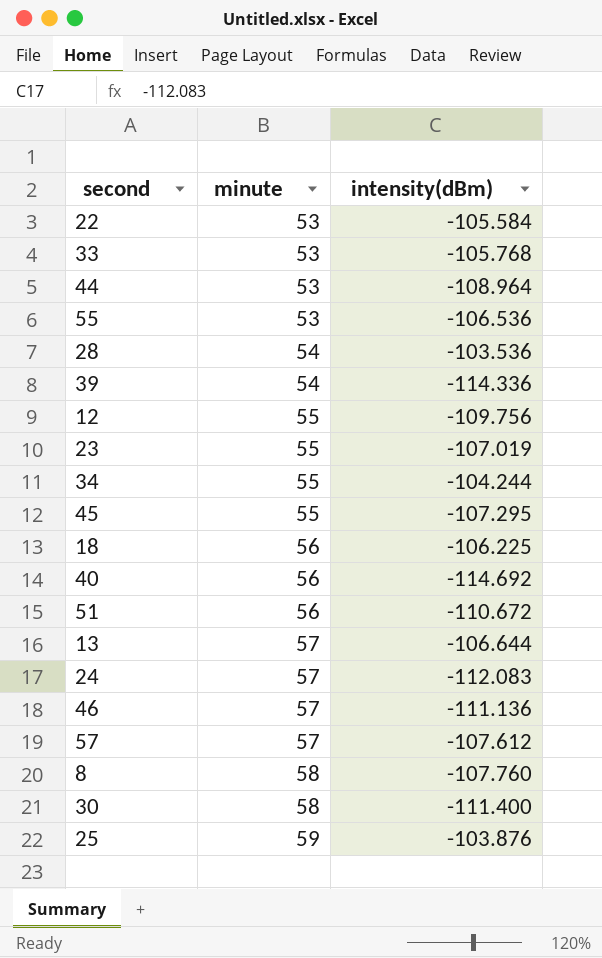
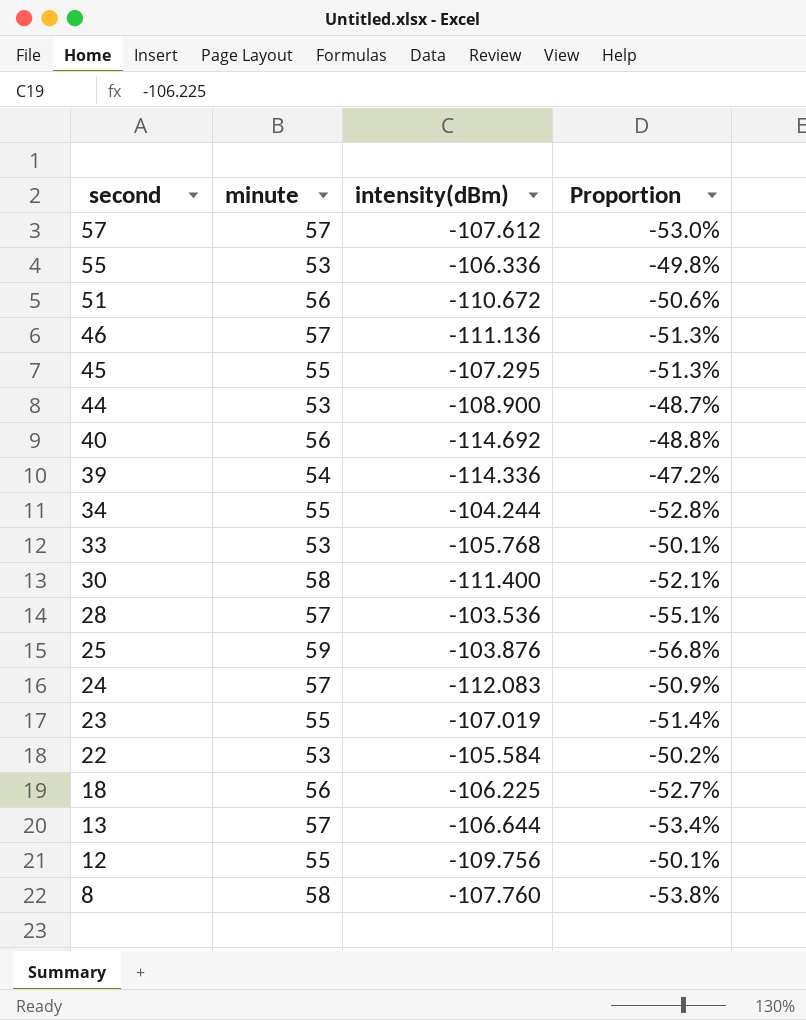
row order: minute ascending -> second descending
column Proportion | formula: none -> [minute] / [intensity(dBm)]
55 | intensity(dBm): -106.536 -> -106.336
44 | intensity(dBm): -108.964 -> -108.900
28 | minute: 54 -> 57

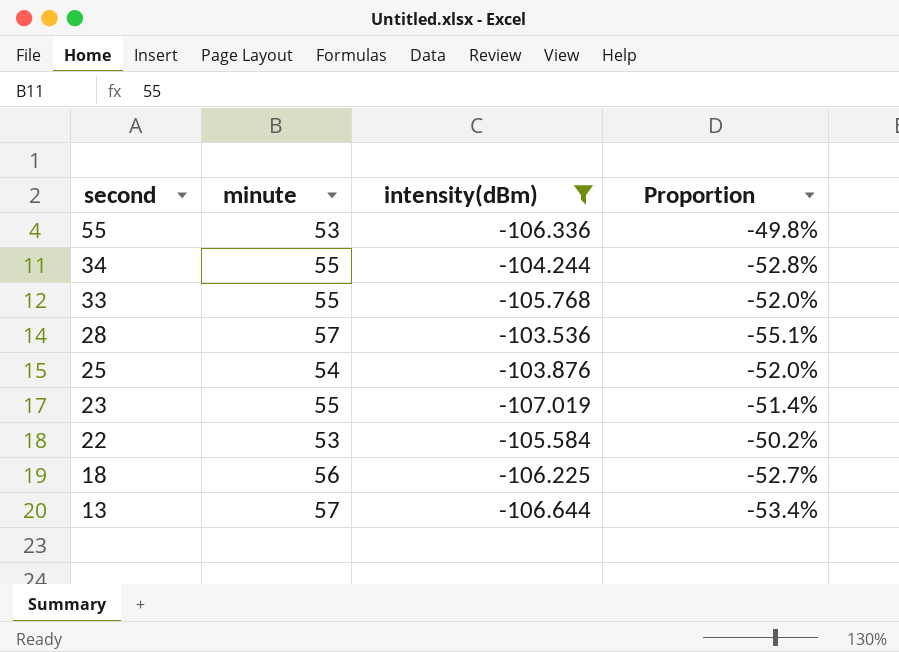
filter: none -> intensity(dBm) >= -107.019
33 | minute: 53 -> 55
33 | Proportion: -50.1% -> -52.0%
25 | minute: 59 -> 54
25 | Proportion: -56.8% -> -52.0%

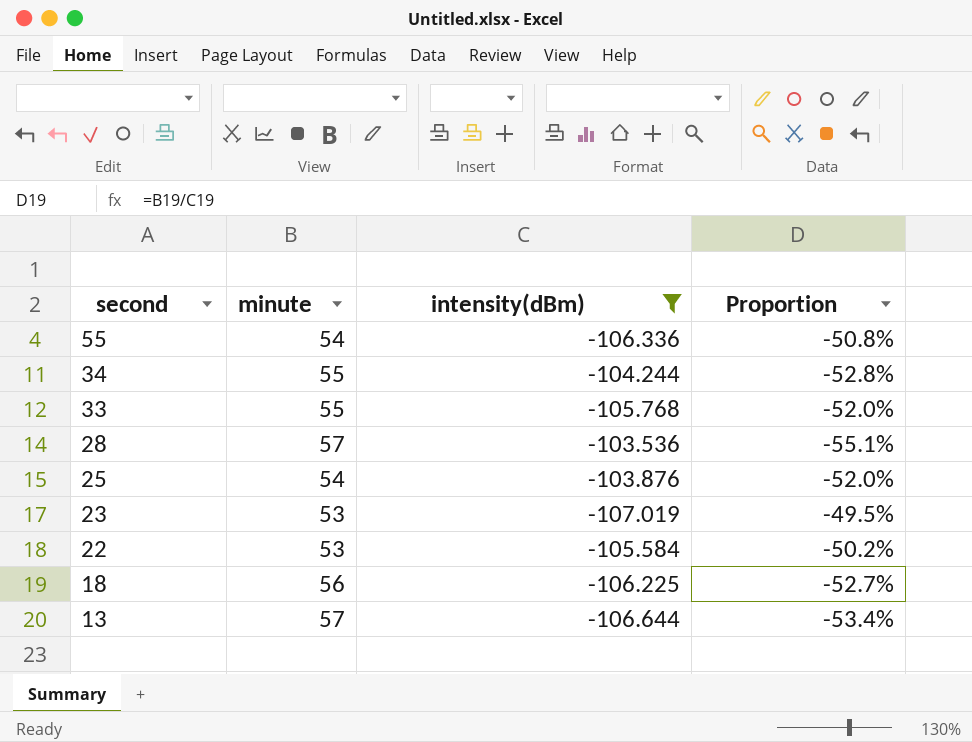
55 | minute: 53 -> 54
55 | Proportion: -49.8% -> -50.8%
23 | minute: 55 -> 53
23 | Proportion: -51.4% -> -49.5%

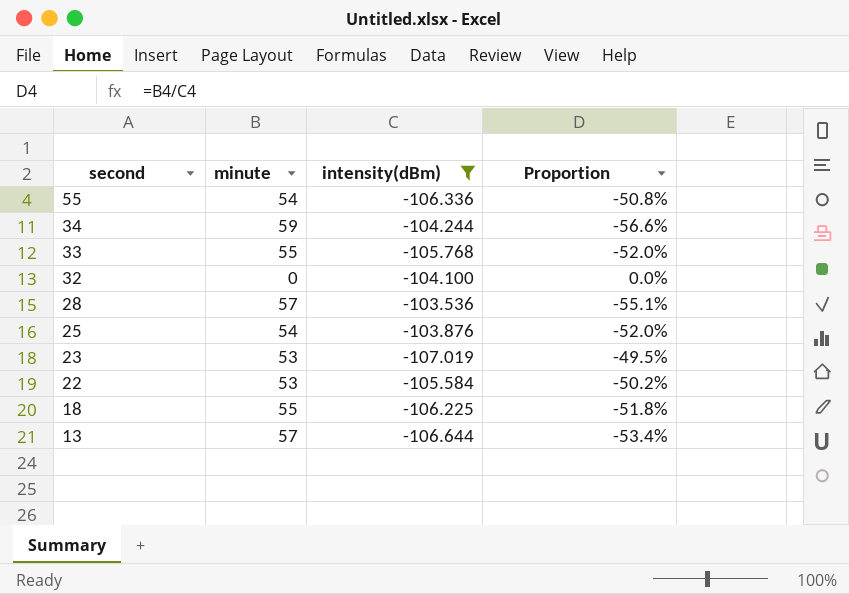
34 | minute: 55 -> 59
34 | Proportion: -52.8% -> -56.6%
row 32: none -> 0 | -104.100 | 0.0%
18 | minute: 56 -> 55
18 | Proportion: -52.7% -> -51.8%

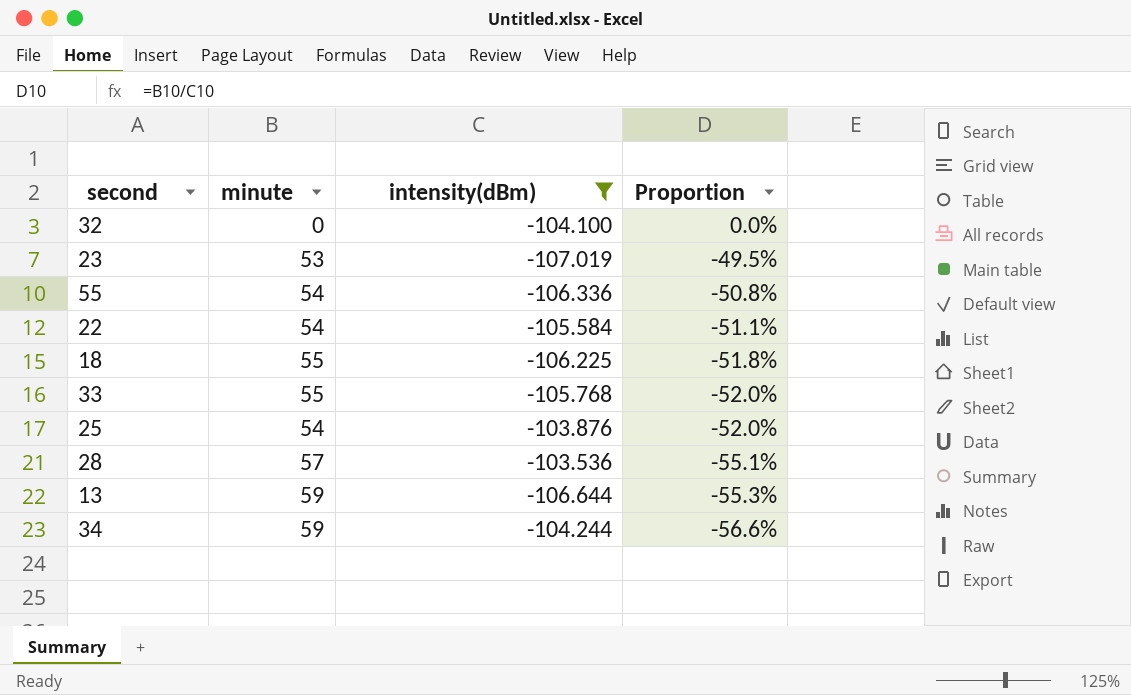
row order: second descending -> Proportion descending
22 | minute: 53 -> 54
22 | Proportion: -50.2% -> -51.1%
13 | minute: 57 -> 59
13 | Proportion: -53.4% -> -55.3%

